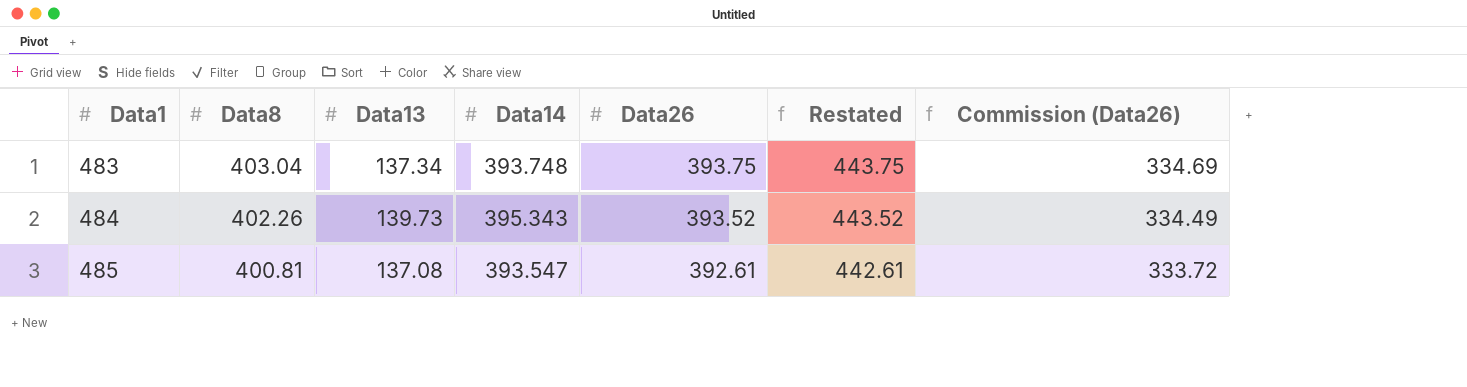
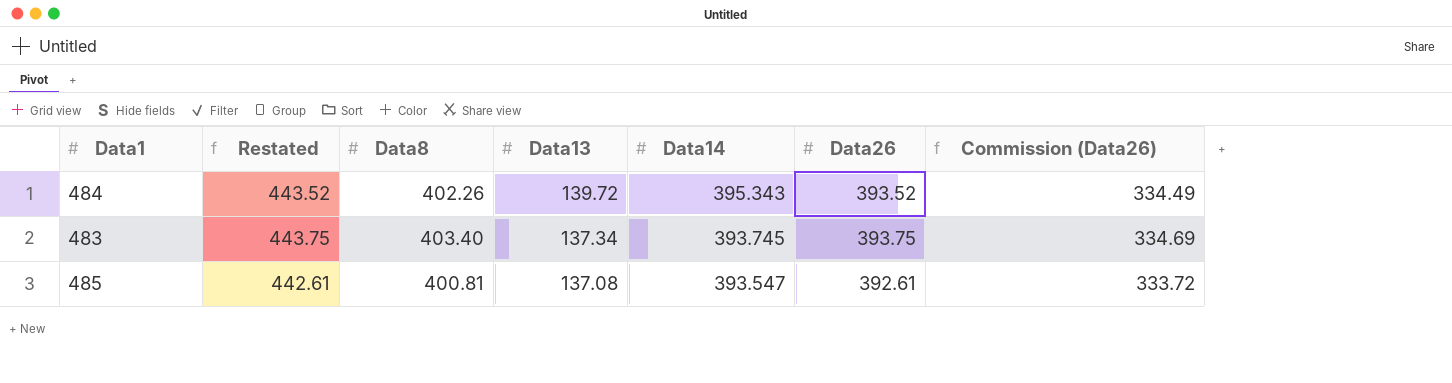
row order: Data1 ascending -> Data13 descending
column Restated | position: 6 -> 2
484 | Data13: 139.73 -> 139.72
483 | Data8: 403.04 -> 403.40
483 | Data14: 393.748 -> 393.745

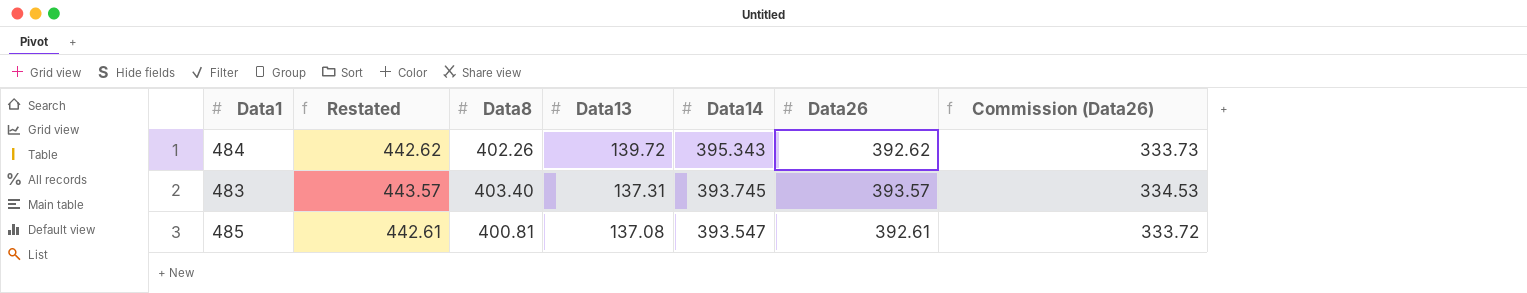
484 | Restated: 443.52 -> 442.62
484 | Data26: 393.52 -> 392.62
484 | Commission (Data26): 334.49 -> 333.73
483 | Restated: 443.75 -> 443.57
483 | Data13: 137.34 -> 137.31
483 | Data26: 393.75 -> 393.57
483 | Commission (Data26): 334.69 -> 334.53

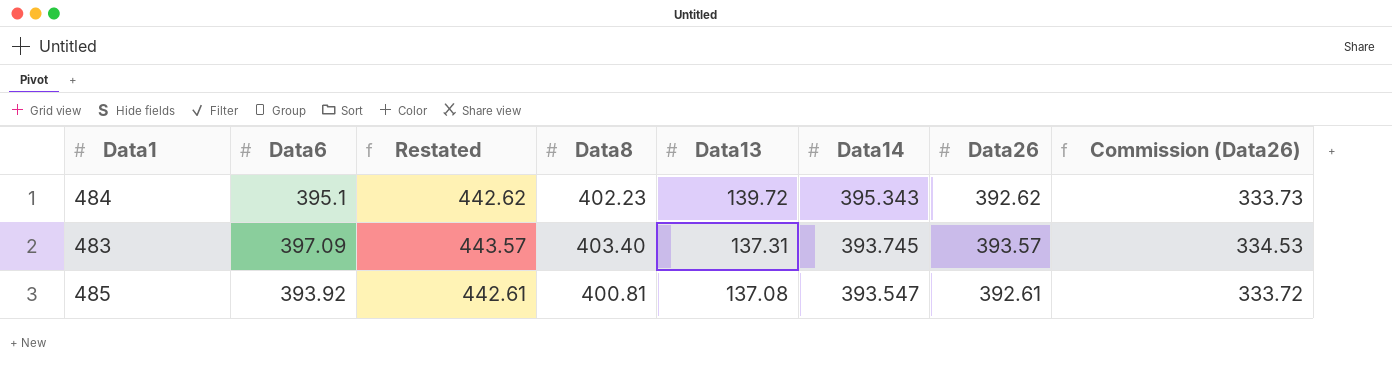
column Data6 | position: none -> 2
484 | Data8: 402.26 -> 402.23

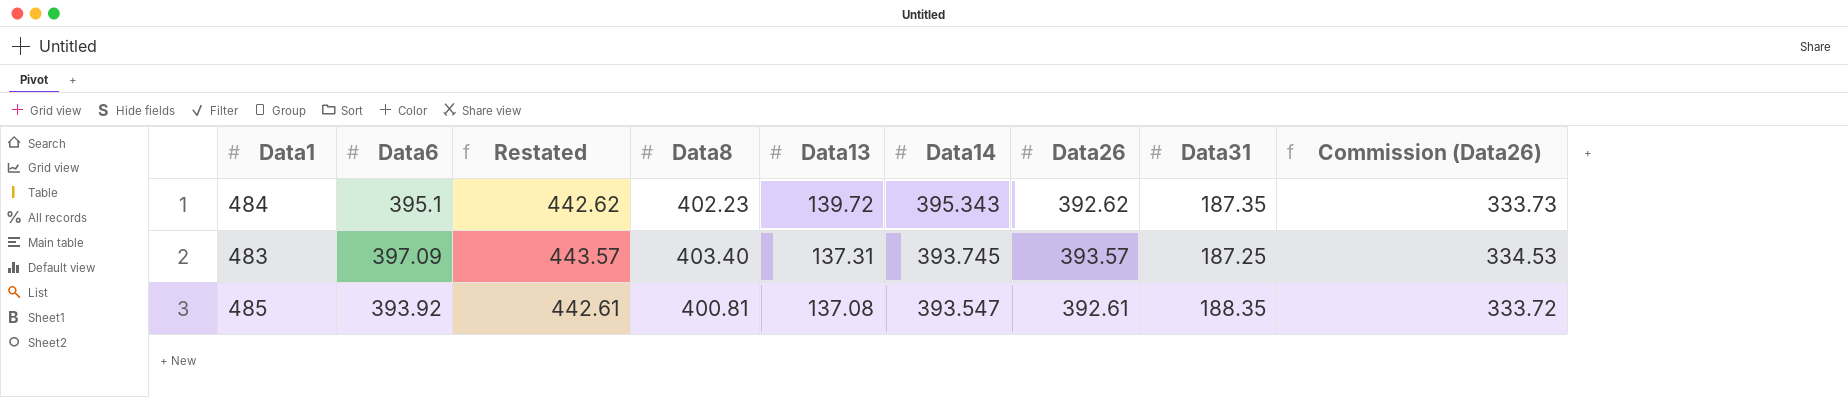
column Data31 | position: none -> 8

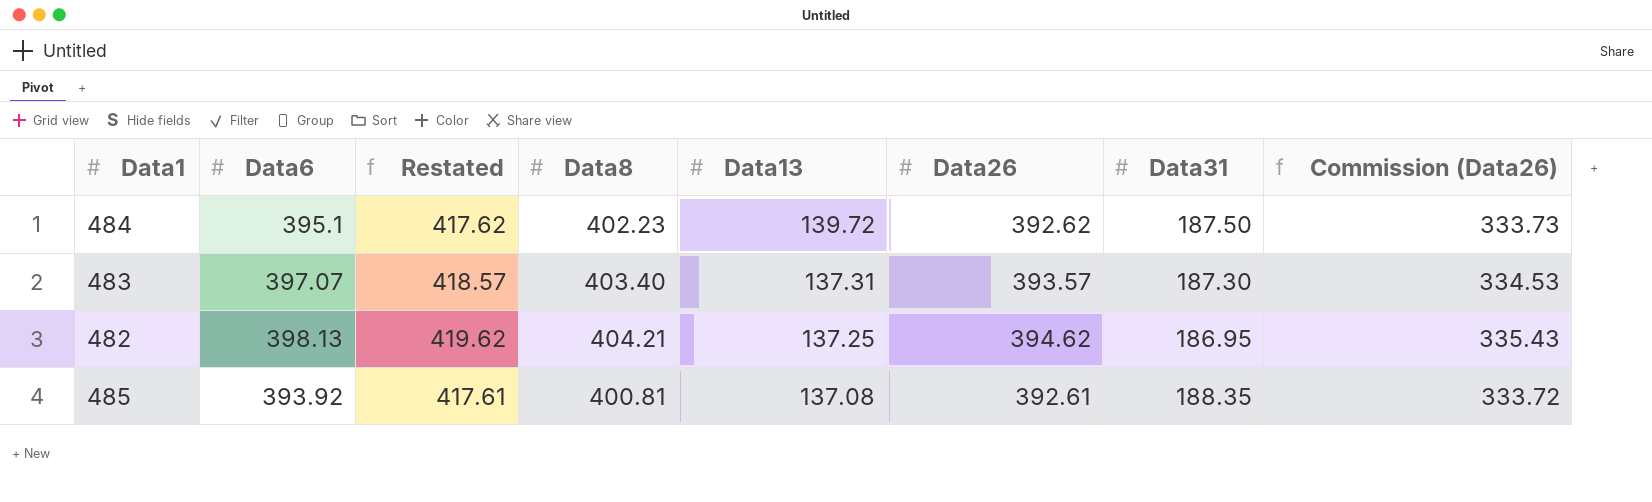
column Data14 | position: 6 -> none
column Restated | formula: [Data26] + 50 -> [Data26] + 25
484 | Data31: 187.35 -> 187.50
483 | Data6: 397.09 -> 397.07
483 | Data31: 187.25 -> 187.30
row 482: none -> 398.13 | 419.62 | 404.21 | 137.25 | 394.62 | 186.95 | 335.43

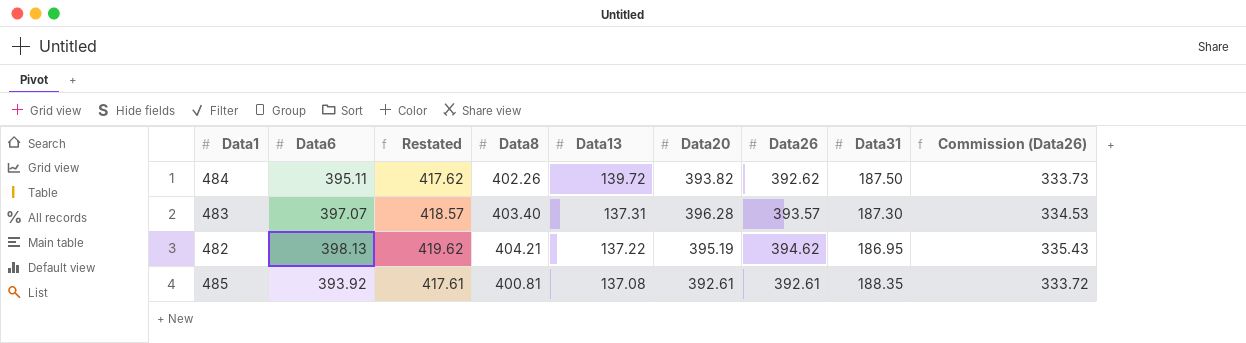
column Data20 | position: none -> 6
484 | Data6: 395.1 -> 395.11
484 | Data8: 402.23 -> 402.26
482 | Data13: 137.25 -> 137.22

